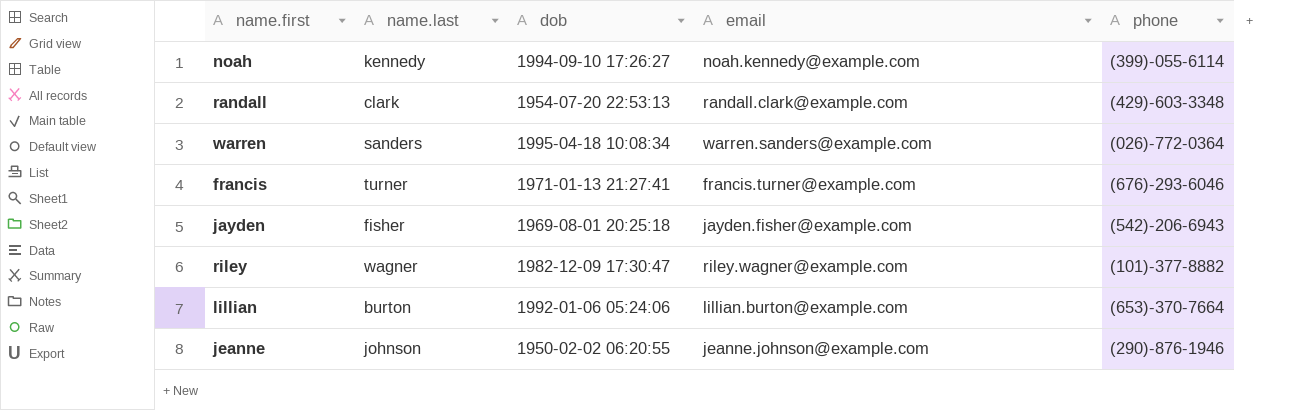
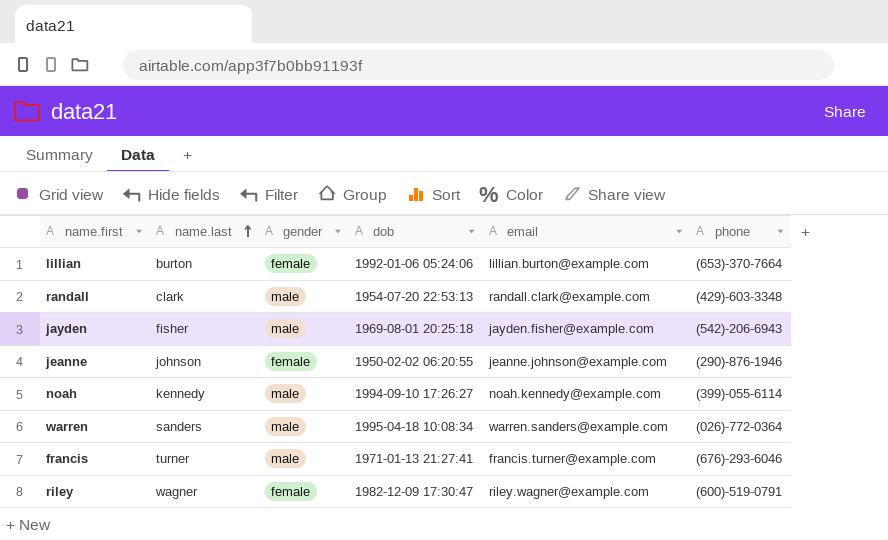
row order: none -> name.last ascending
column gender | position: none -> 3
riley | phone: (101)-377-8882 -> (600)-519-0791

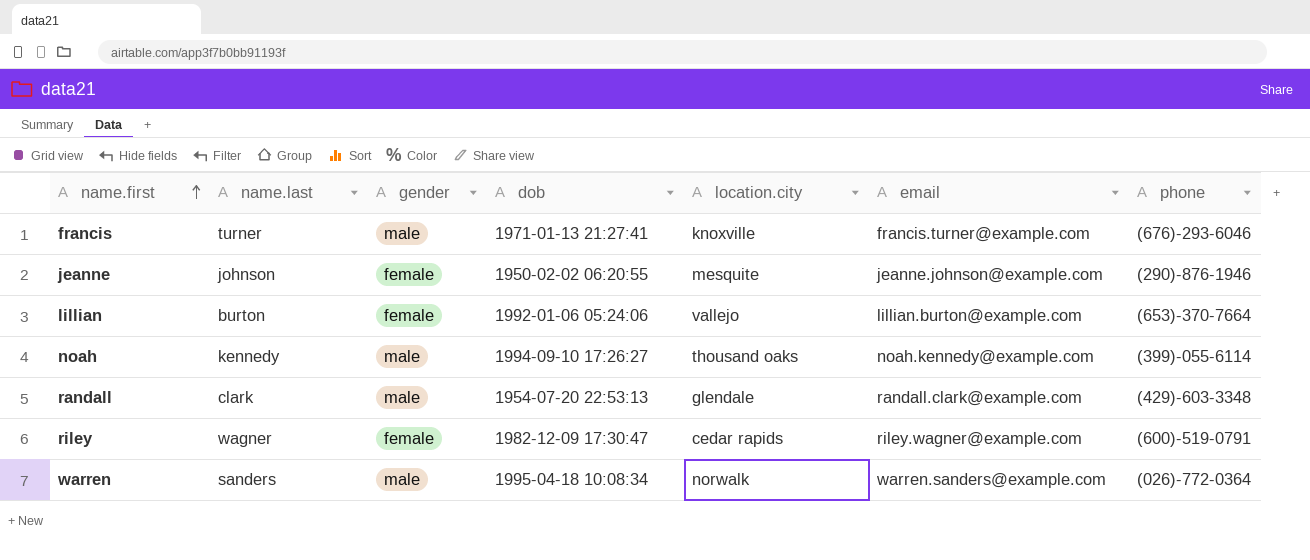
row order: name.last ascending -> name.first ascending
column location.city | position: none -> 5
row jayden: fisher | male | 1969-08-01 20:25:18 | jayden.fisher@example.com | (542)-206-6943 -> none

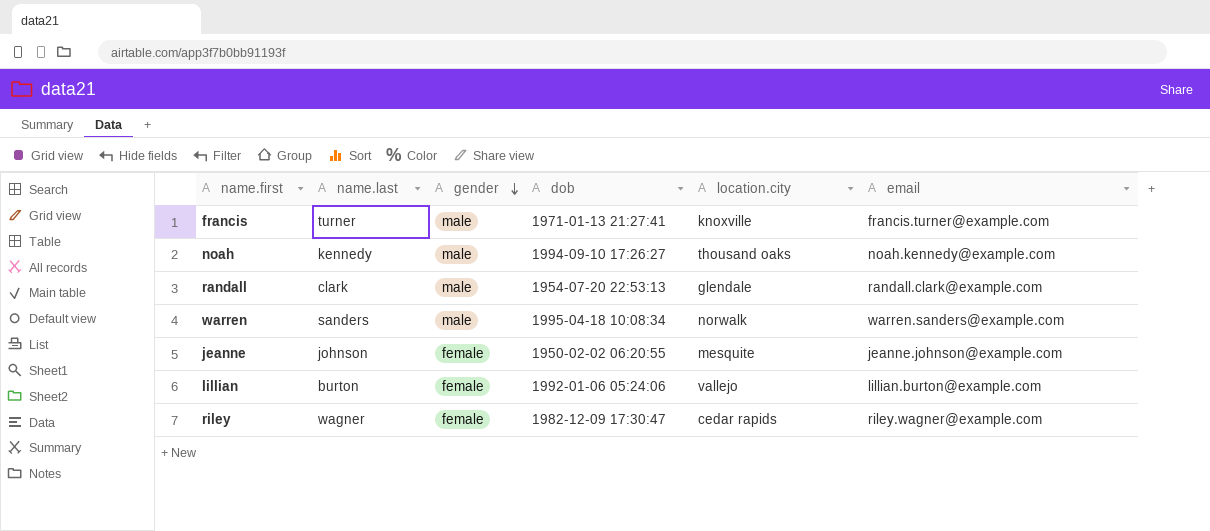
row order: name.first ascending -> gender descending
column phone | position: 7 -> none

